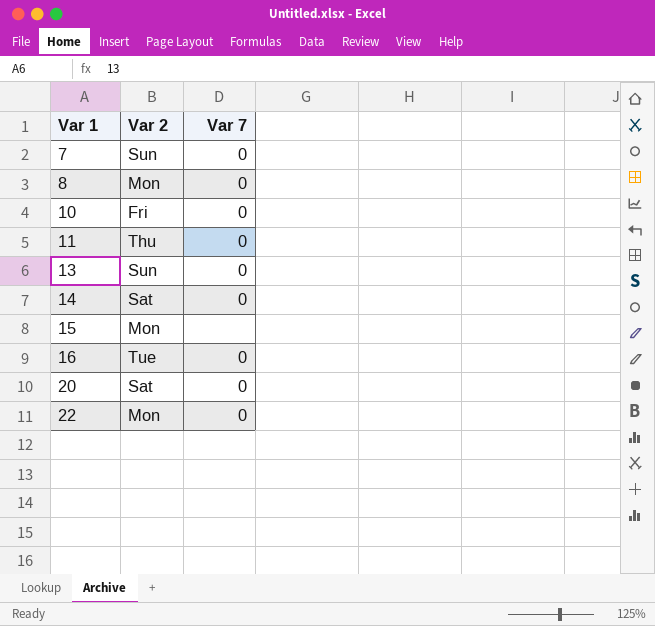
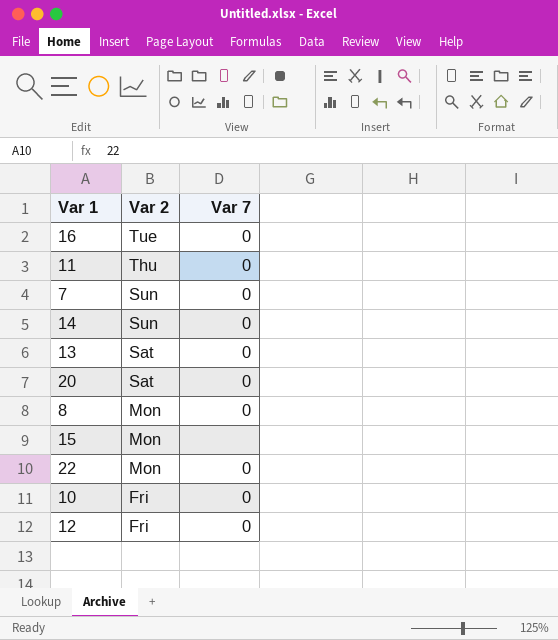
row order: Var 1 ascending -> Var 2 descending
14 | Var 2: Sat -> Sun
13 | Var 2: Sun -> Sat
row 12: none -> Fri | 0

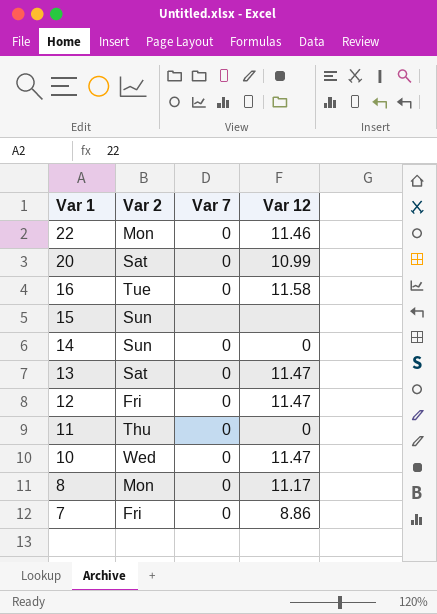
row order: Var 2 descending -> Var 1 descending
column Var 12 | position: none -> 4
15 | Var 2: Mon -> Sun
10 | Var 2: Fri -> Wed
7 | Var 2: Sun -> Fri

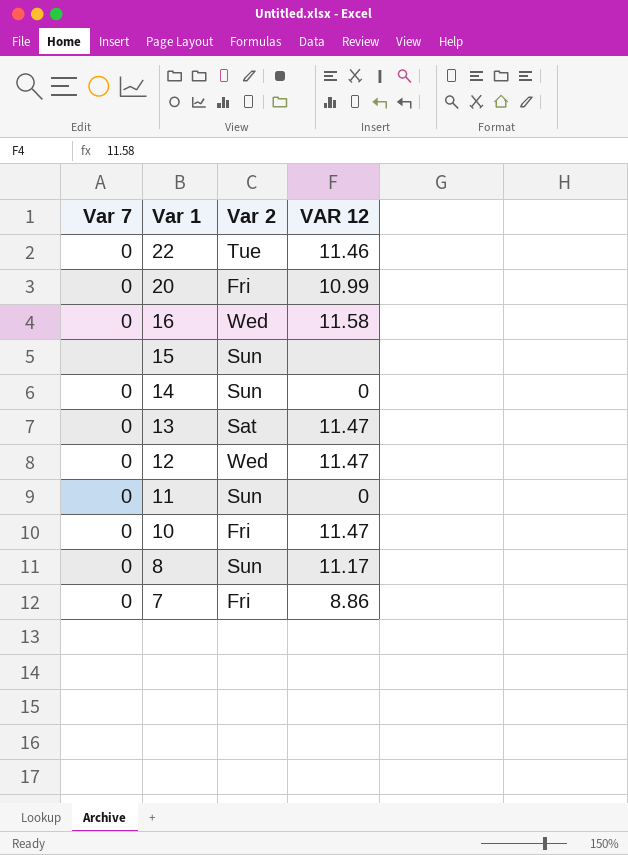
column Var 7 | position: 3 -> 1
column name: Var 12 -> VAR 12
22 | Var 2: Mon -> Tue
20 | Var 2: Sat -> Fri
16 | Var 2: Tue -> Wed
12 | Var 2: Fri -> Wed
11 | Var 2: Thu -> Sun
10 | Var 2: Wed -> Fri
8 | Var 2: Mon -> Sun

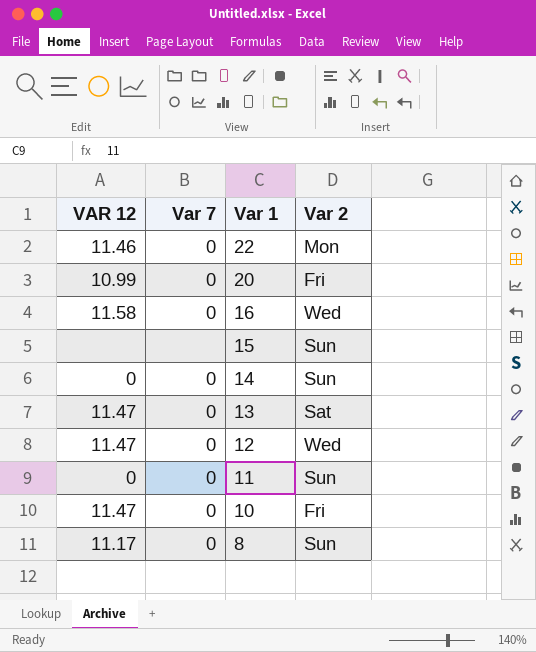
column VAR 12 | position: 4 -> 1
row 7: 0 | Fri | 8.86 -> none
22 | Var 2: Tue -> Mon

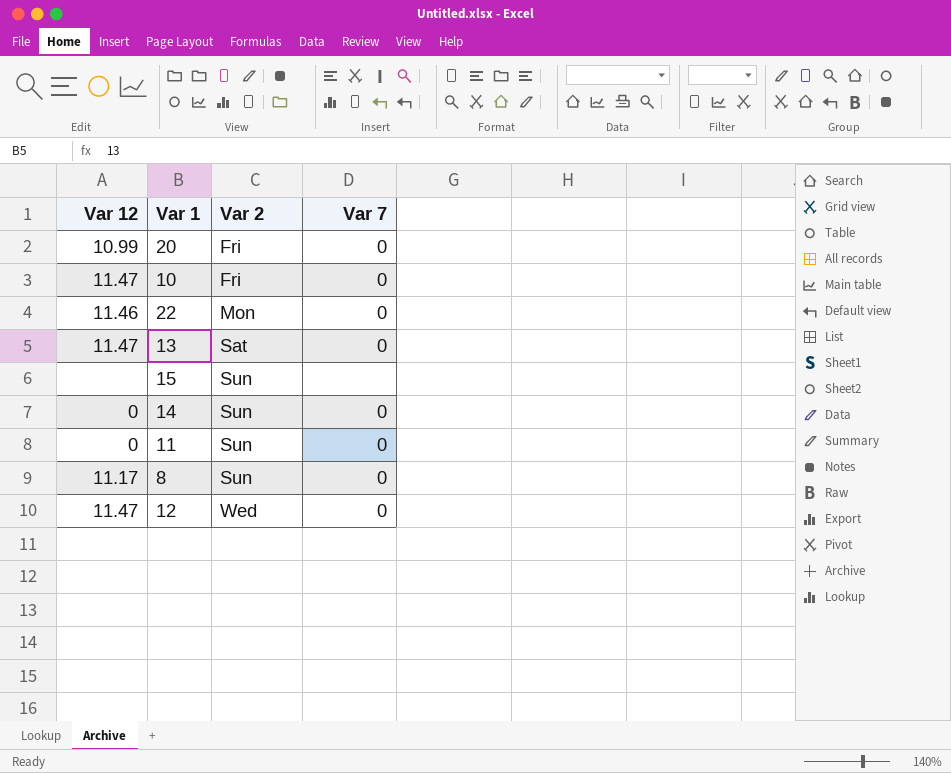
row order: Var 1 descending -> Var 2 ascending
column name: VAR 12 -> Var 12
column Var 7 | position: 2 -> 4
row 16: 11.58 | 0 | Wed -> none

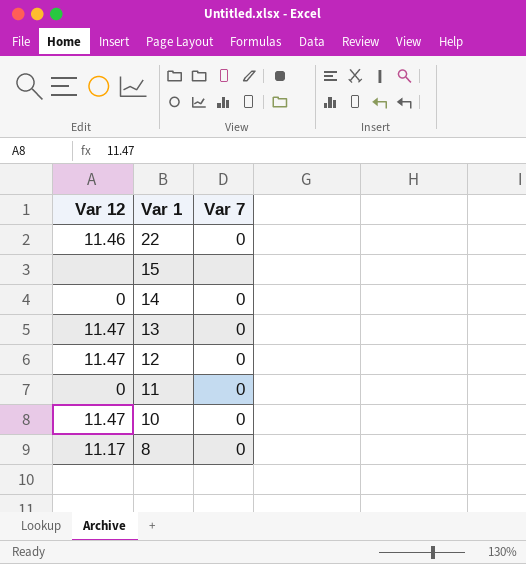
row order: Var 2 ascending -> Var 1 descending
column Var 2 | position: 3 -> none
row 20: 10.99 | Fri | 0 -> none

